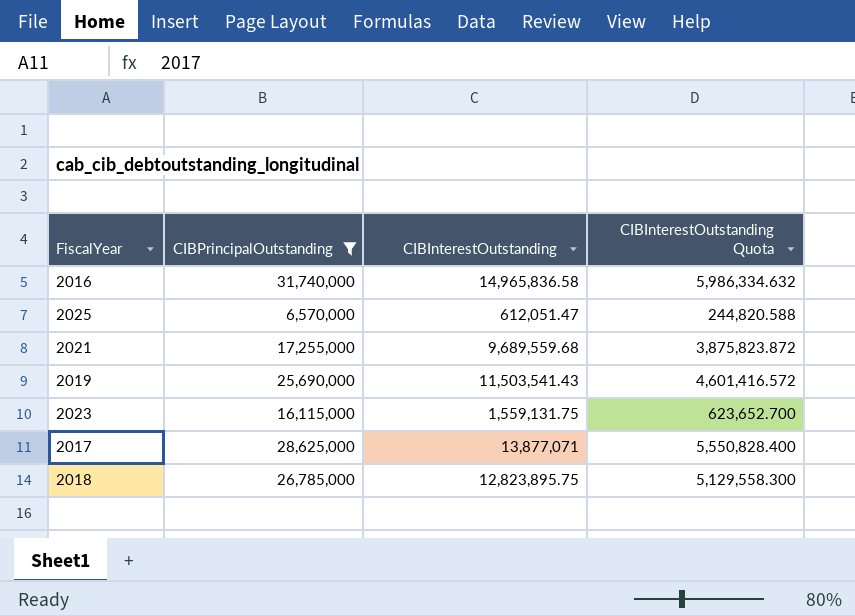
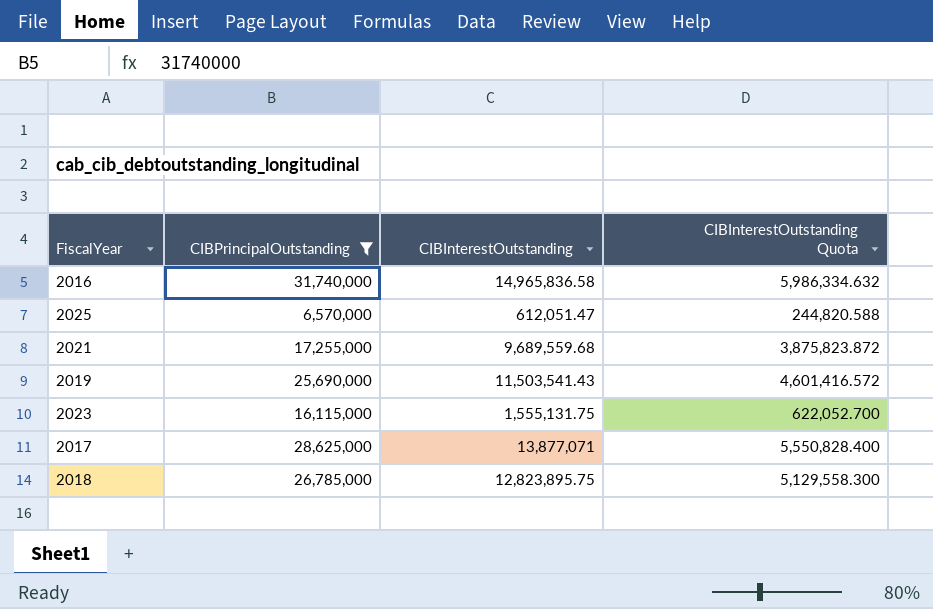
2023 | CIBInterestOutstanding: 1,559,131.75 -> 1,555,131.75
2023 | CIBInterestOutstanding Quota: 623,652.700 -> 622,052.700

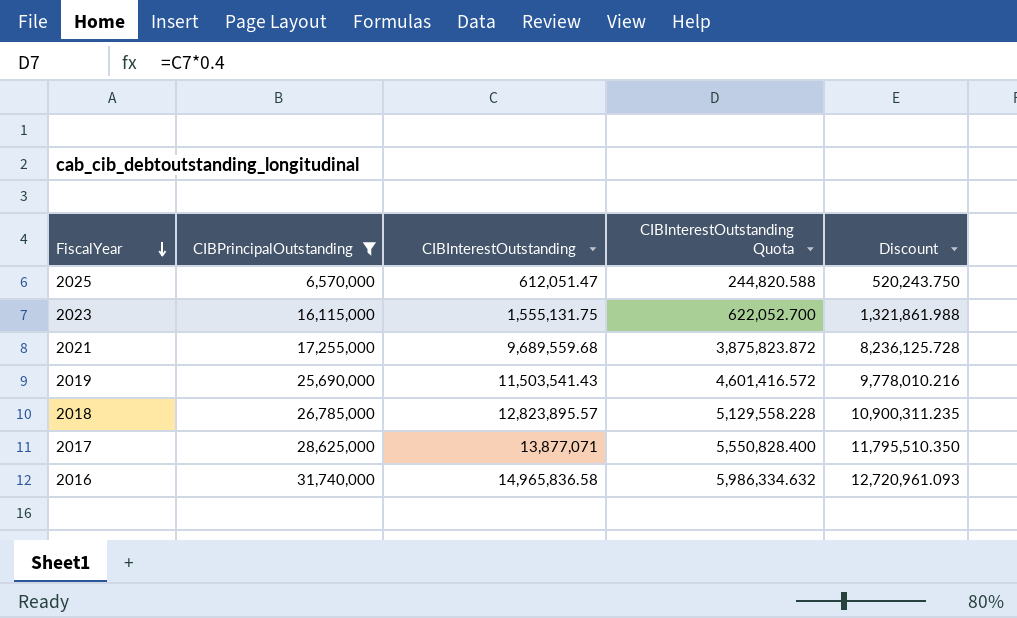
row order: none -> FiscalYear descending
column Discount | formula: none -> [CIBInterestOutstanding] * 0.85
2018 | CIBInterestOutstanding: 12,823,895.75 -> 12,823,895.57
2018 | CIBInterestOutstanding Quota: 5,129,558.300 -> 5,129,558.228

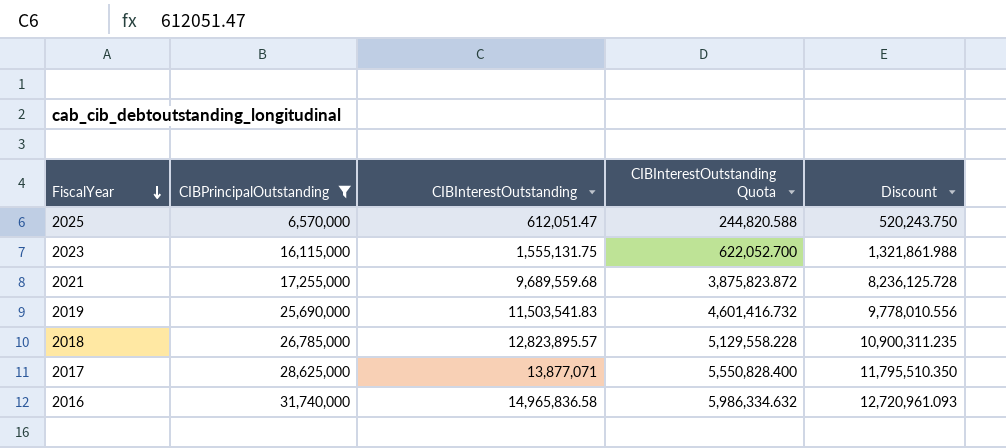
2019 | CIBInterestOutstanding: 11,503,541.43 -> 11,503,541.83
2019 | CIBInterestOutstanding Quota: 4,601,416.572 -> 4,601,416.732
2019 | Discount: 9,778,010.216 -> 9,778,010.556

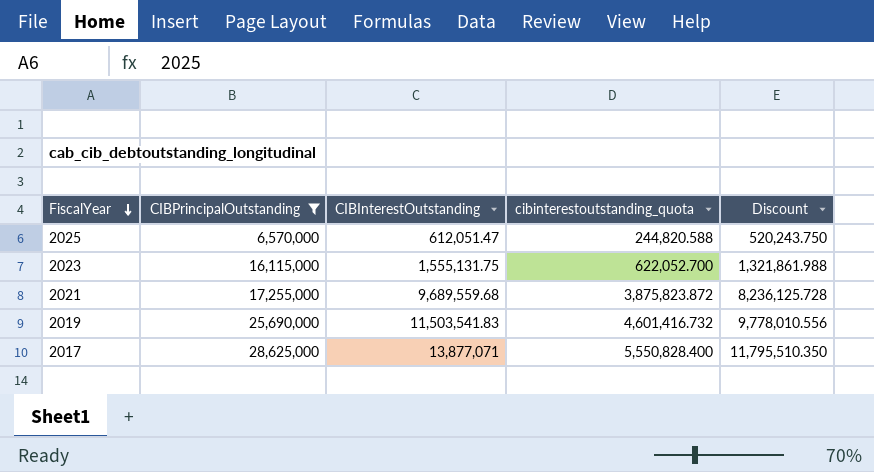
column name: CIBInterestOutstanding Quota -> cibinterestoutstanding_quota
row 2018: 26,785,000 | 12,823,895.57 | 5,129,558.228 | 10,900,311.235 -> none
row 2016: 31,740,000 | 14,965,836.58 | 5,986,334.632 | 12,720,961.093 -> none

